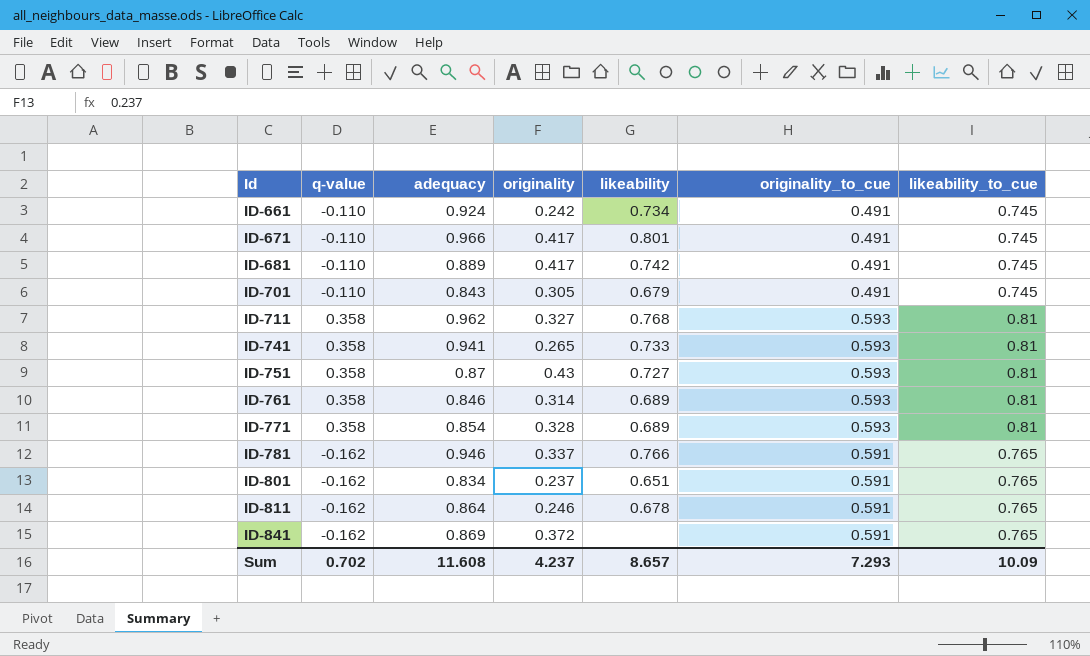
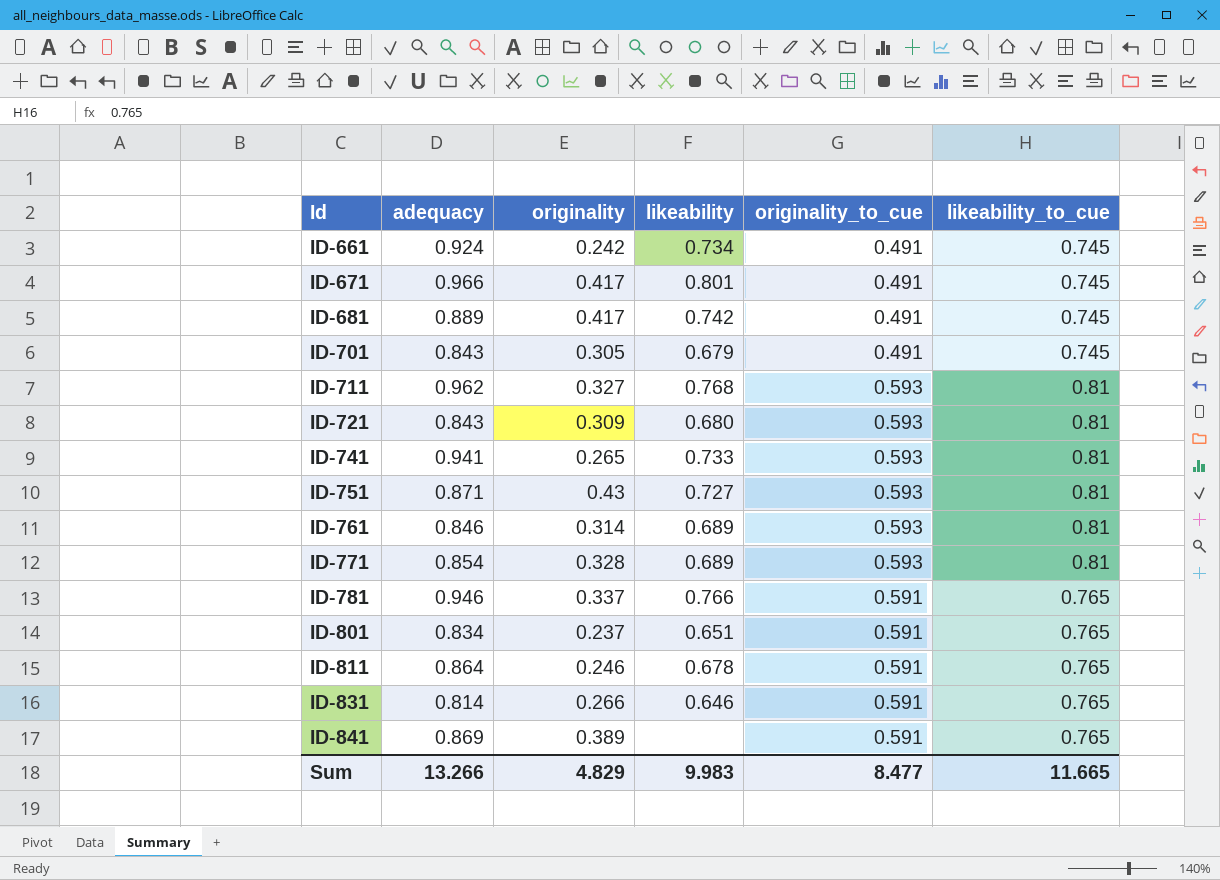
column q-value | position: 2 -> none
row ID-721: none -> 0.843 | 0.309 | 0.680 | 0.593 | 0.81
ID-751 | adequacy: 0.87 -> 0.871
row ID-831: none -> 0.814 | 0.266 | 0.646 | 0.591 | 0.765
ID-841 | originality: 0.372 -> 0.389
Sum | adequacy: 11.608 -> 13.266
Sum | originality: 4.237 -> 4.829
Sum | likeability: 8.657 -> 9.983
Sum | originality_to_cue: 7.293 -> 8.477
Sum | likeability_to_cue: 10.09 -> 11.665

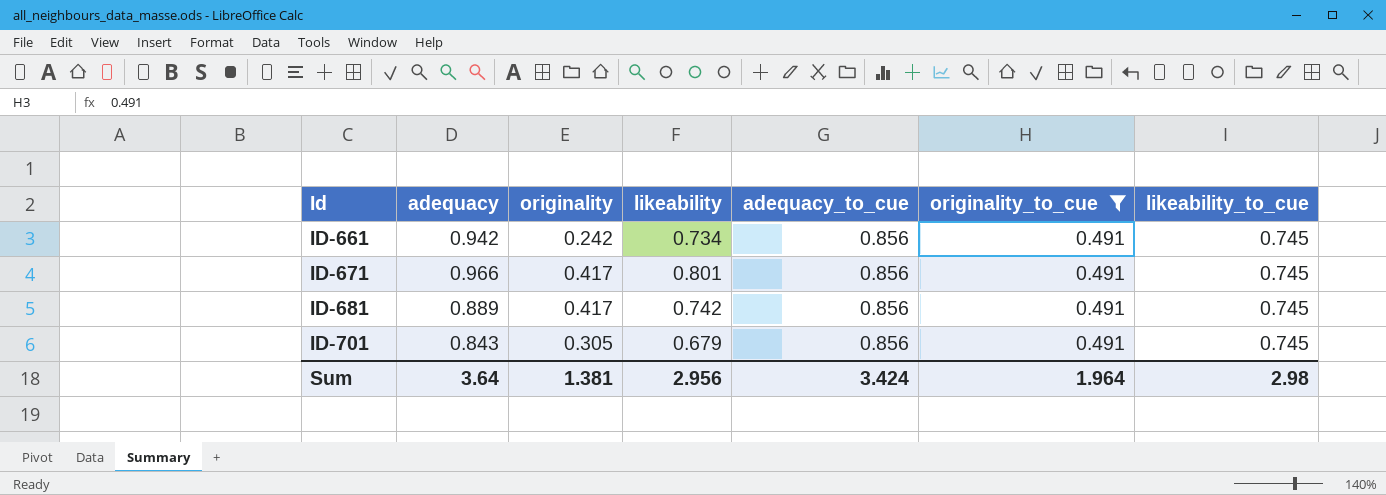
filter: none -> originality_to_cue = 0.491
column adequacy_to_cue | position: none -> 5
ID-661 | adequacy: 0.924 -> 0.942
Sum | adequacy: 13.266 -> 3.64
Sum | originality: 4.829 -> 1.381
Sum | likeability: 9.983 -> 2.956
Sum | originality_to_cue: 8.477 -> 1.964
Sum | likeability_to_cue: 11.665 -> 2.98

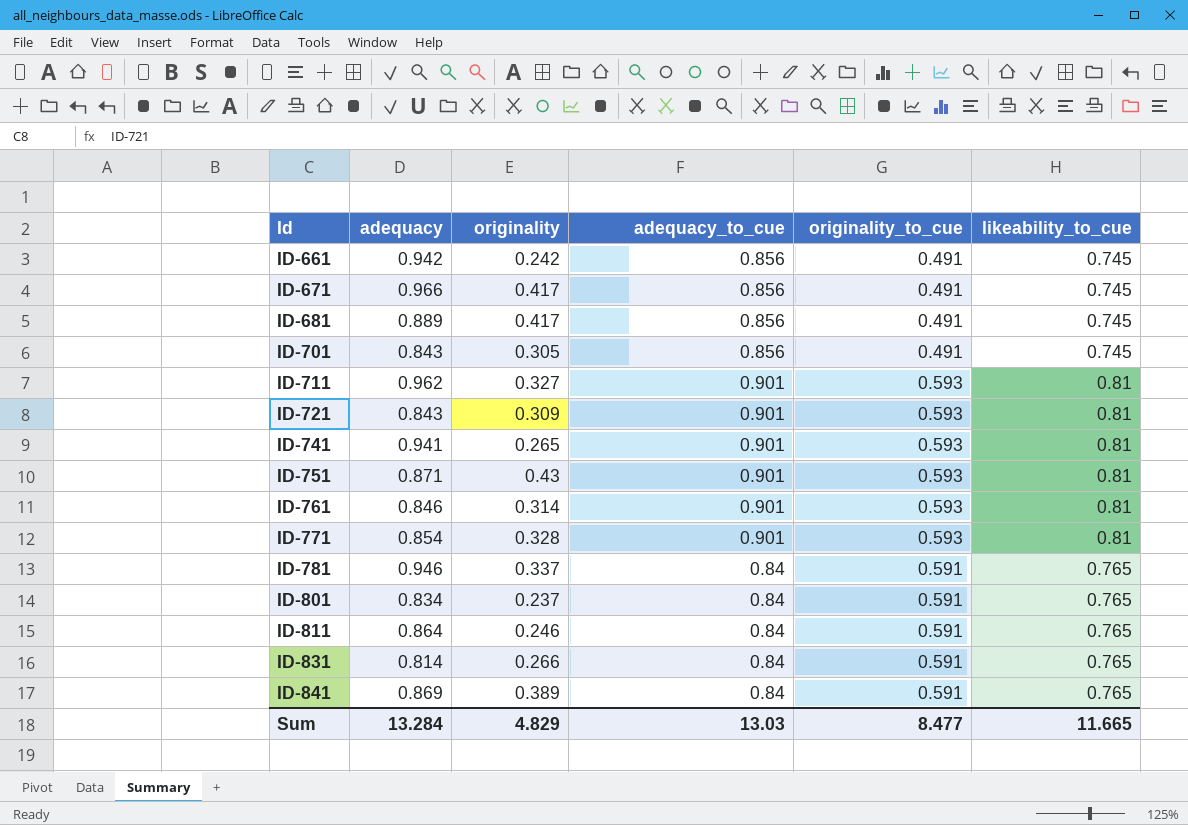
filter: originality_to_cue = 0.491 -> none
column likeability | position: 4 -> none
Sum | adequacy: 3.64 -> 13.284
Sum | originality: 1.381 -> 4.829
Sum | adequacy_to_cue: 3.424 -> 13.03
Sum | originality_to_cue: 1.964 -> 8.477
Sum | likeability_to_cue: 2.98 -> 11.665

